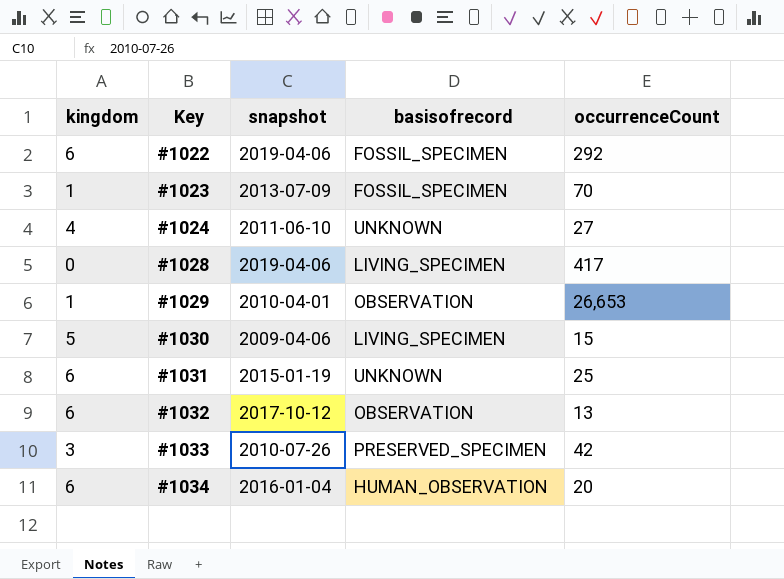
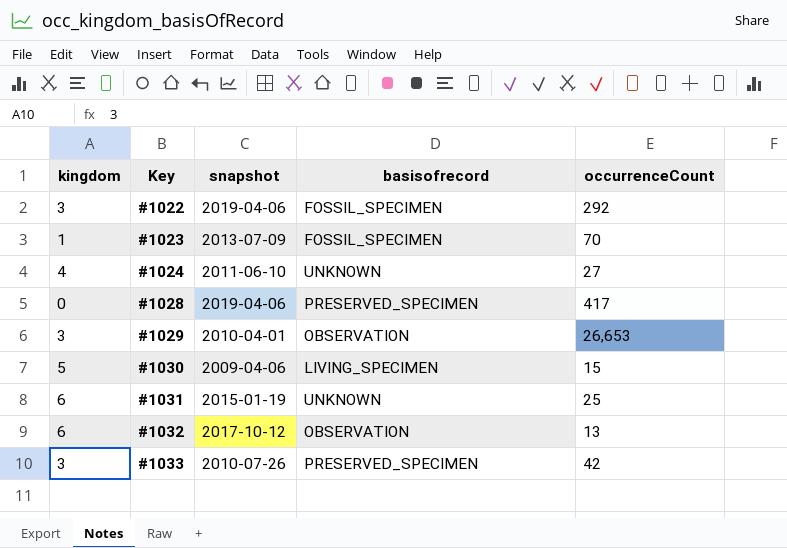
row #1034: 6 | 2016-01-04 | HUMAN_OBSERVATION | 20 -> none
#1022 | kingdom: 6 -> 3
#1028 | basisofrecord: LIVING_SPECIMEN -> PRESERVED_SPECIMEN
#1029 | kingdom: 1 -> 3

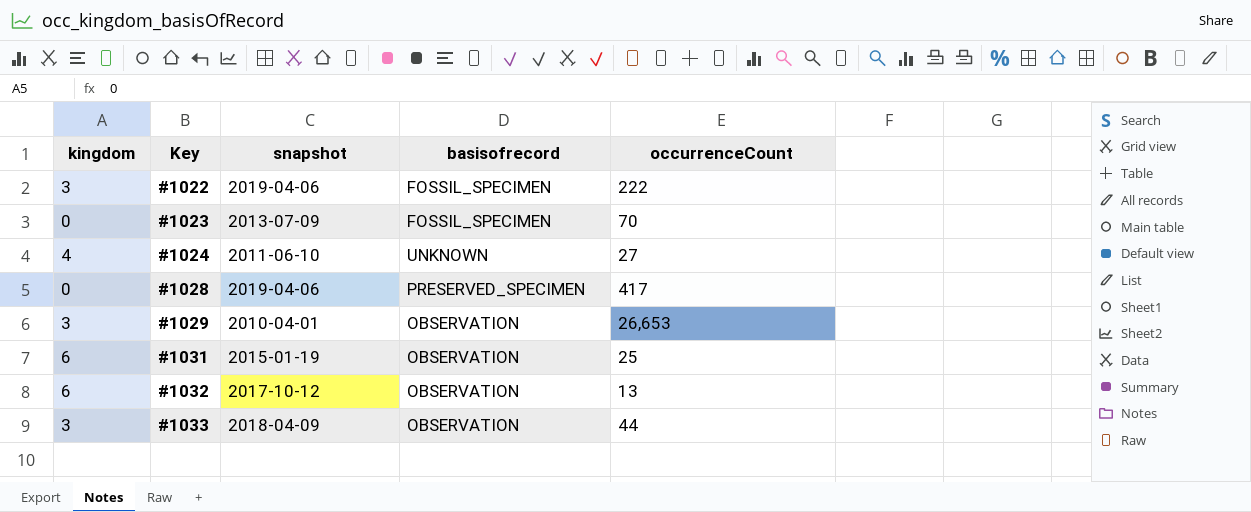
row #1030: 5 | 2009-04-06 | LIVING_SPECIMEN | 15 -> none
#1022 | occurrenceCount: 292 -> 222
#1023 | kingdom: 1 -> 0
#1031 | basisofrecord: UNKNOWN -> OBSERVATION
#1033 | snapshot: 2010-07-26 -> 2018-04-09
#1033 | basisofrecord: PRESERVED_SPECIMEN -> OBSERVATION
#1033 | occurrenceCount: 42 -> 44

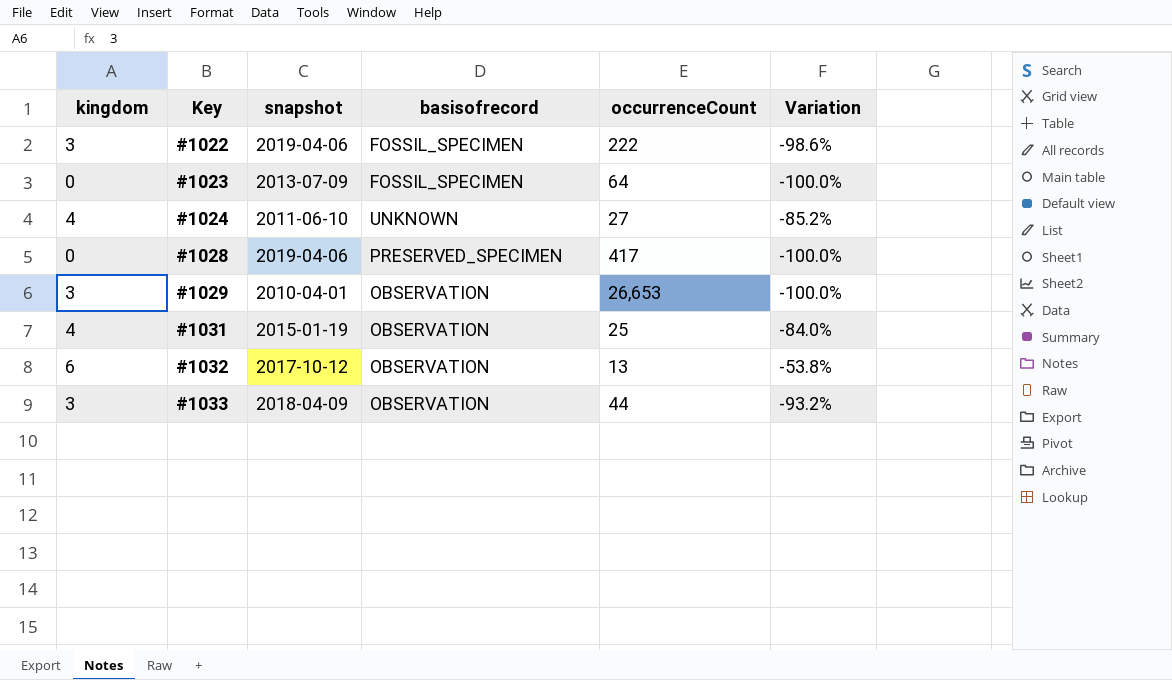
column Variation | formula: none -> ([kingdom] - [occurrenceCount]) / [occurrenceCount]
#1023 | occurrenceCount: 70 -> 64
#1031 | kingdom: 6 -> 4

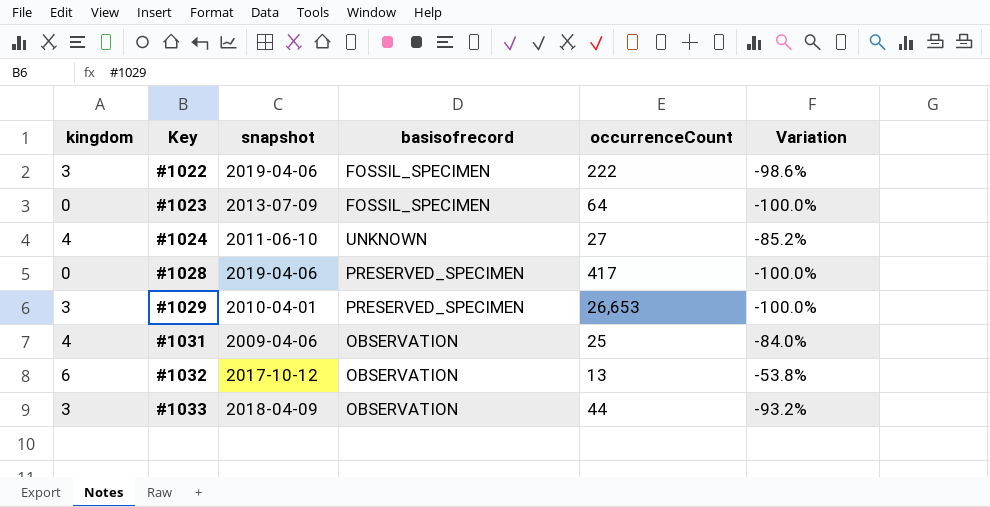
#1029 | basisofrecord: OBSERVATION -> PRESERVED_SPECIMEN
#1031 | snapshot: 2015-01-19 -> 2009-04-06

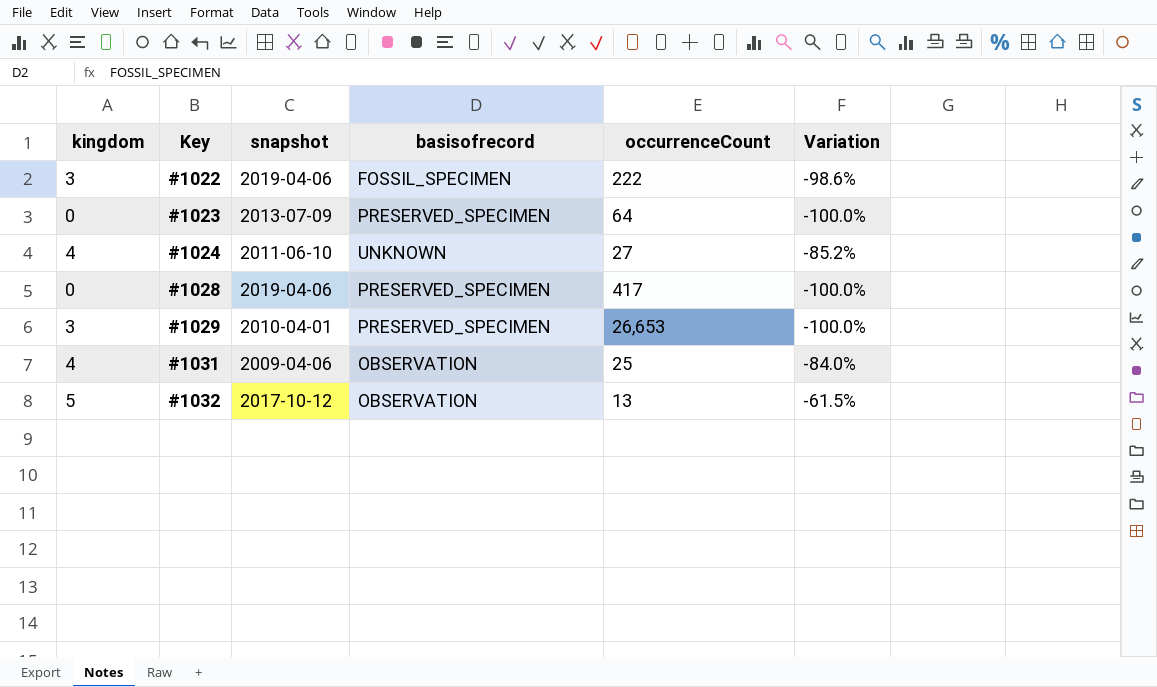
row #1033: 3 | 2018-04-09 | OBSERVATION | 44 | -93.2% -> none
#1023 | basisofrecord: FOSSIL_SPECIMEN -> PRESERVED_SPECIMEN
#1032 | kingdom: 6 -> 5
#1032 | Variation: -53.8% -> -61.5%

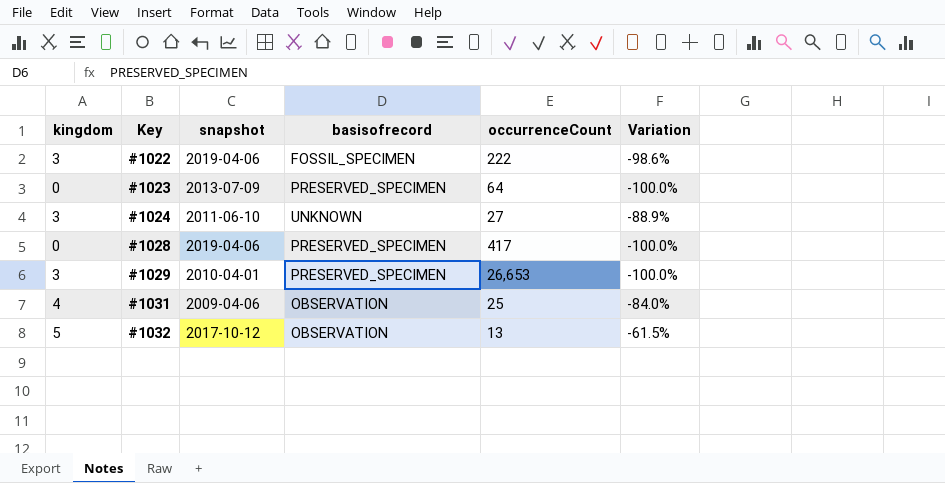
#1024 | kingdom: 4 -> 3
#1024 | Variation: -85.2% -> -88.9%

